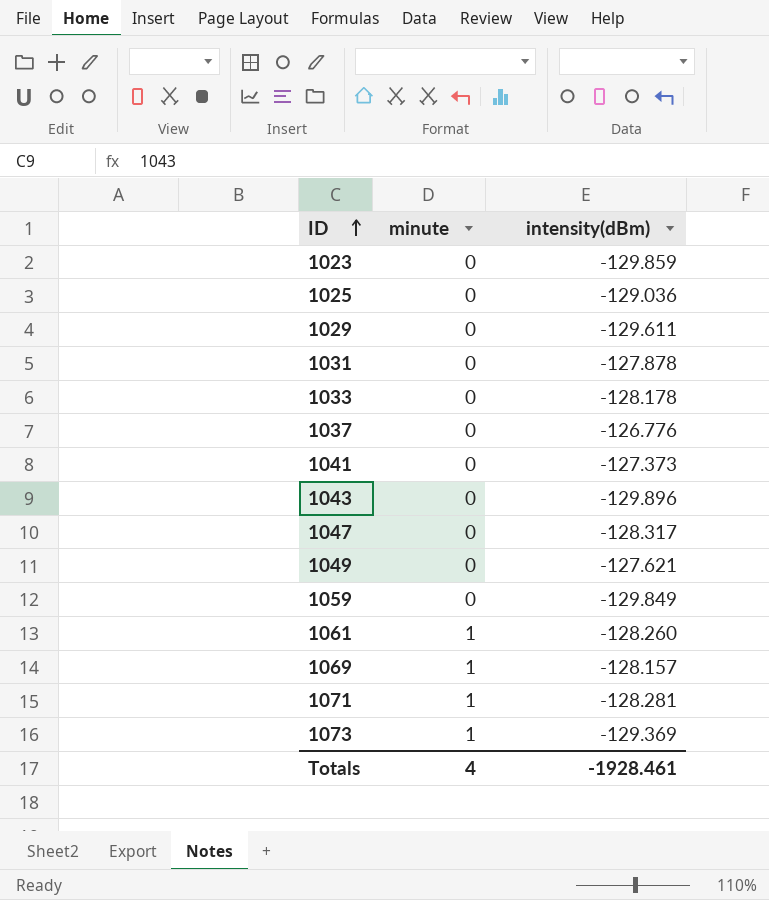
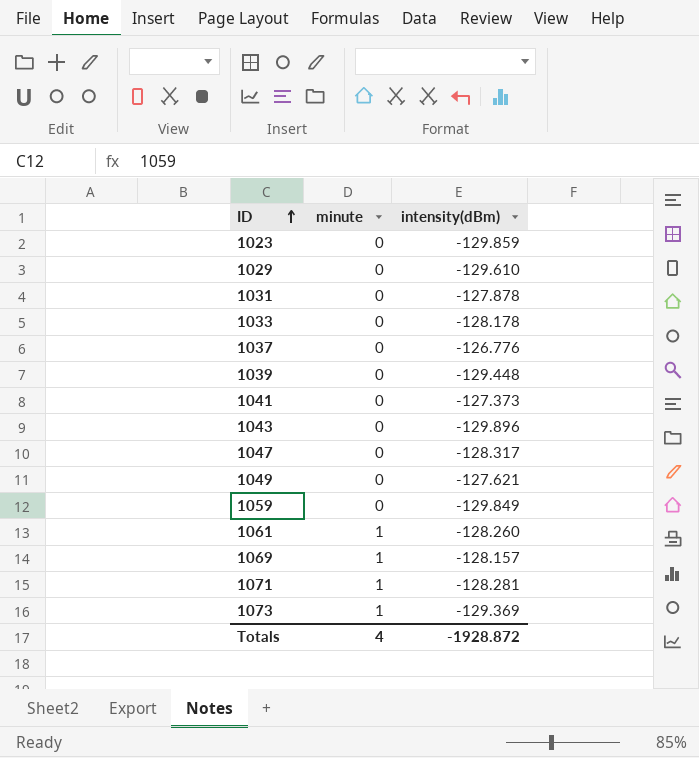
row 1025: 0 | -129.036 -> none
1029 | intensity(dBm): -129.611 -> -129.610
row 1039: none -> 0 | -129.448
Totals | intensity(dBm): -1928.461 -> -1928.872

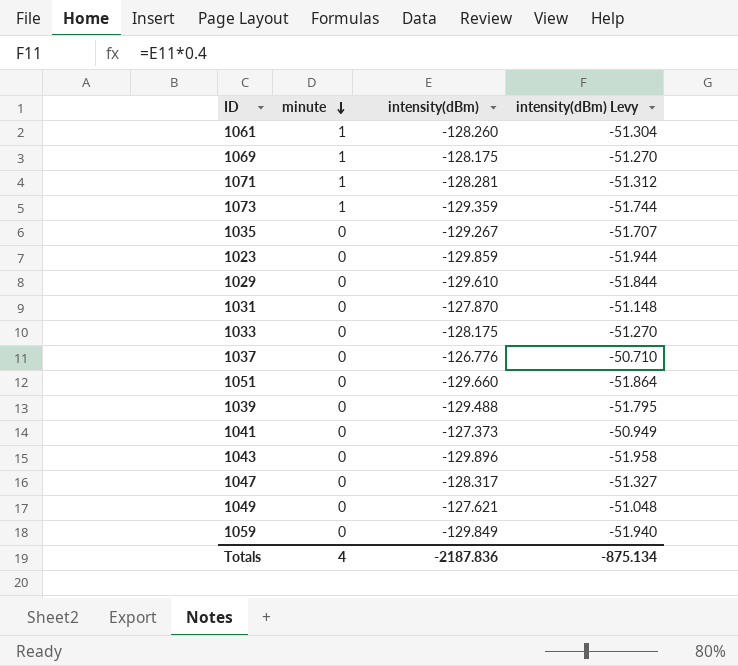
row order: ID ascending -> minute descending
column intensity(dBm) Levy | formula: none -> [intensity(dBm)] * 0.4
1069 | intensity(dBm): -128.157 -> -128.175
1073 | intensity(dBm): -129.369 -> -129.359
row 1035: none -> 0 | -129.267 | -51.707
1031 | intensity(dBm): -127.878 -> -127.870
1033 | intensity(dBm): -128.178 -> -128.175
row 1051: none -> 0 | -129.660 | -51.864
1039 | intensity(dBm): -129.448 -> -129.488
Totals | intensity(dBm): -1928.872 -> -2187.836

